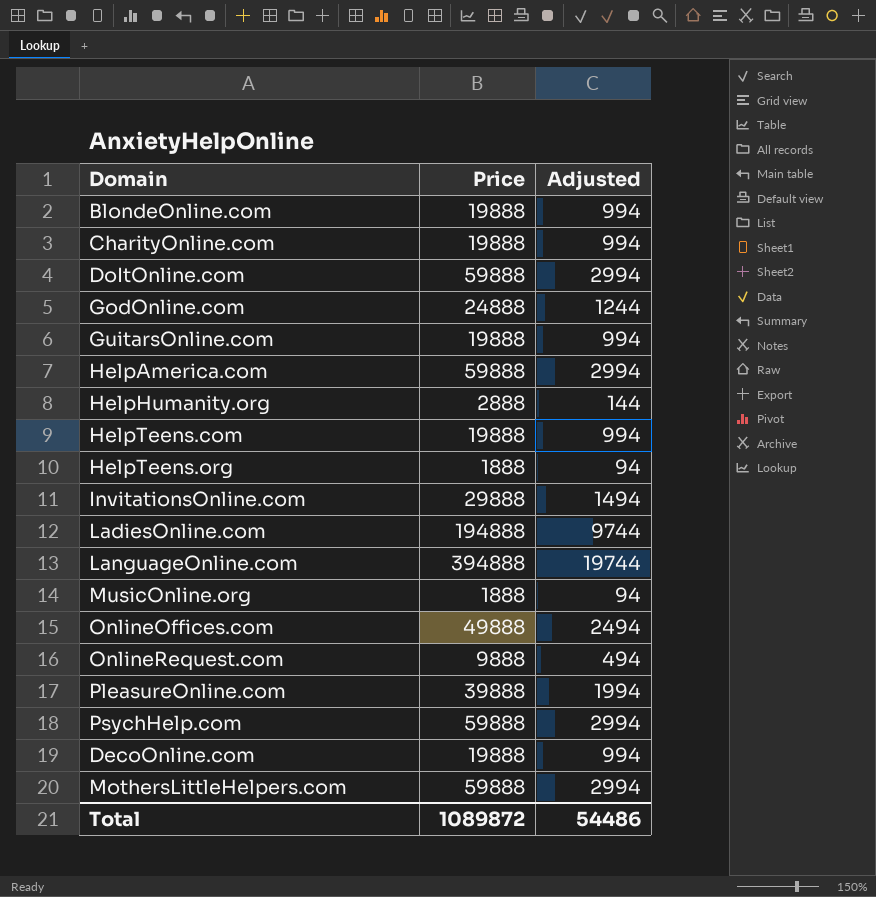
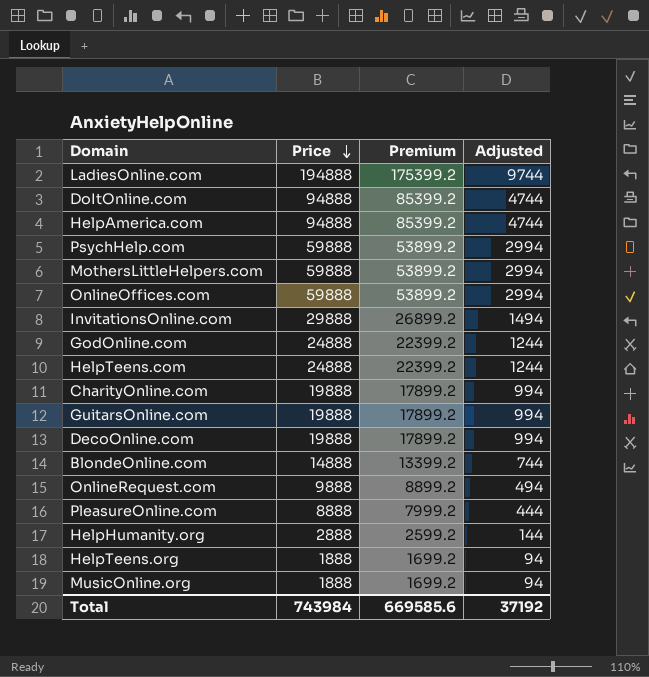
row order: none -> Price descending
column Premium | formula: none -> [Price] * 0.9
row LanguageOnline.com: 394888 | 19744 -> none
DoItOnline.com | Price: 59888 -> 94888
DoItOnline.com | Adjusted: 2994 -> 4744
HelpAmerica.com | Price: 59888 -> 94888
HelpAmerica.com | Adjusted: 2994 -> 4744
OnlineOffices.com | Price: 49888 -> 59888
OnlineOffices.com | Adjusted: 2494 -> 2994
HelpTeens.com | Price: 19888 -> 24888
HelpTeens.com | Adjusted: 994 -> 1244
BlondeOnline.com | Price: 19888 -> 14888
BlondeOnline.com | Adjusted: 994 -> 744
PleasureOnline.com | Price: 39888 -> 8888
PleasureOnline.com | Adjusted: 1994 -> 444
Total | Price: 1089872 -> 743984
Total | Adjusted: 54486 -> 37192

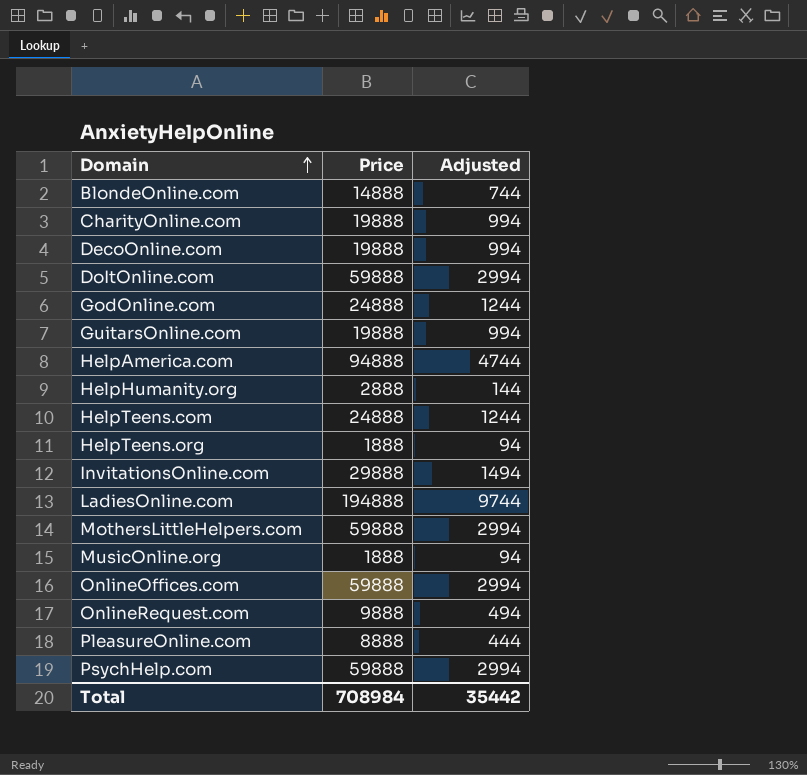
row order: Price descending -> Domain ascending
column Premium | formula: [Price] * 0.9 -> none
DoItOnline.com | Price: 94888 -> 59888
DoItOnline.com | Adjusted: 4744 -> 2994
Total | Price: 743984 -> 708984
Total | Adjusted: 37192 -> 35442

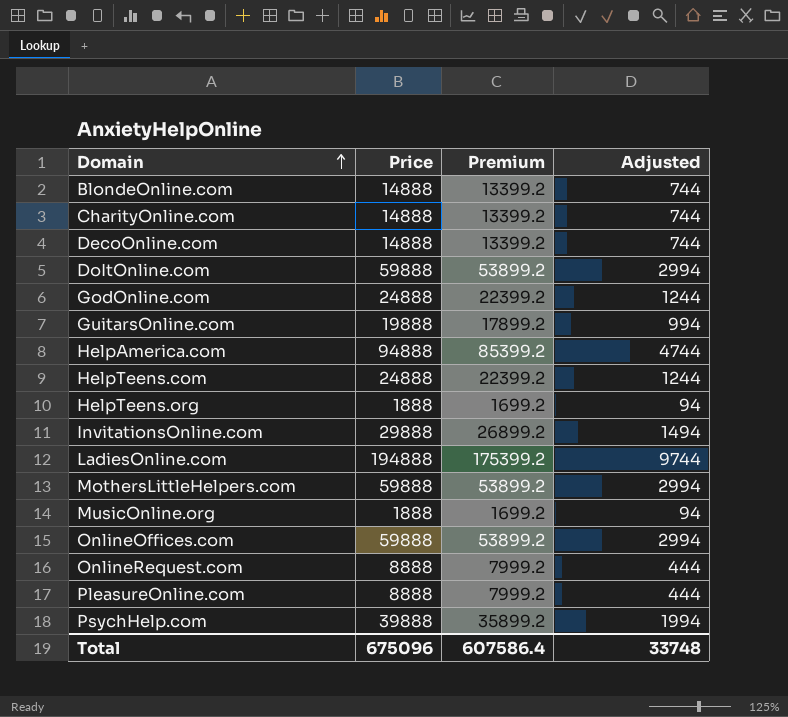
column Premium | formula: none -> [Price] * 0.9
row HelpHumanity.org: 2888 | 144 -> none
CharityOnline.com | Price: 19888 -> 14888
CharityOnline.com | Adjusted: 994 -> 744
DecoOnline.com | Price: 19888 -> 14888
DecoOnline.com | Adjusted: 994 -> 744
OnlineRequest.com | Price: 9888 -> 8888
OnlineRequest.com | Adjusted: 494 -> 444
PsychHelp.com | Price: 59888 -> 39888
PsychHelp.com | Adjusted: 2994 -> 1994
Total | Price: 708984 -> 675096
Total | Adjusted: 35442 -> 33748

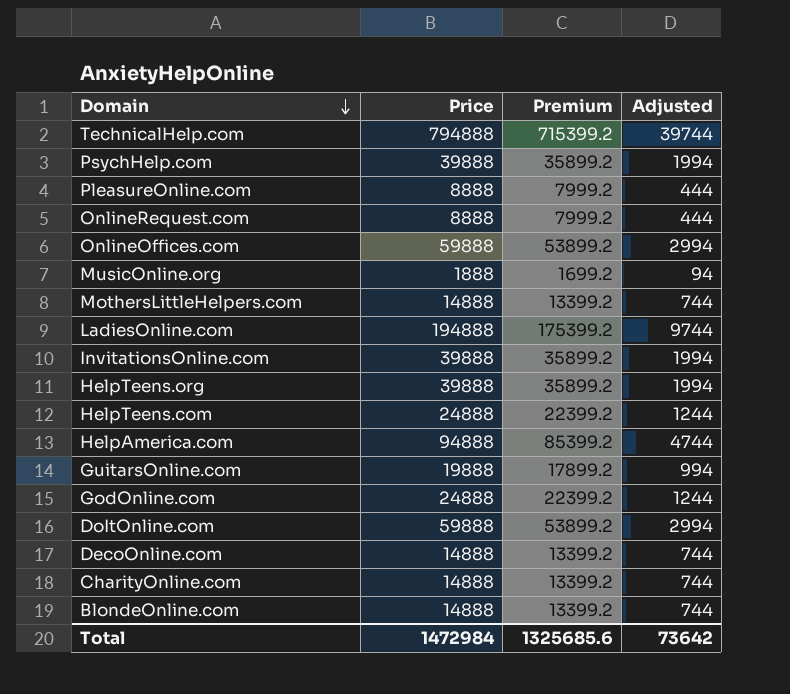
row order: Domain ascending -> Domain descending
row TechnicalHelp.com: none -> 794888 | 715399.2 | 39744
MothersLittleHelpers.com | Price: 59888 -> 14888
MothersLittleHelpers.com | Premium: 53899.2 -> 13399.2
MothersLittleHelpers.com | Adjusted: 2994 -> 744
InvitationsOnline.com | Price: 29888 -> 39888
InvitationsOnline.com | Premium: 26899.2 -> 35899.2
InvitationsOnline.com | Adjusted: 1494 -> 1994
HelpTeens.org | Price: 1888 -> 39888
HelpTeens.org | Premium: 1699.2 -> 35899.2
HelpTeens.org | Adjusted: 94 -> 1994
Total | Price: 675096 -> 1472984
Total | Premium: 607586.4 -> 1325685.6
Total | Adjusted: 33748 -> 73642

